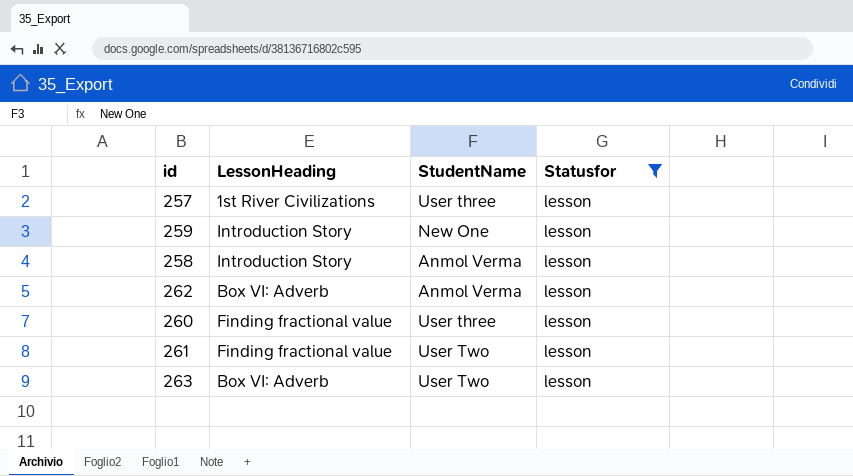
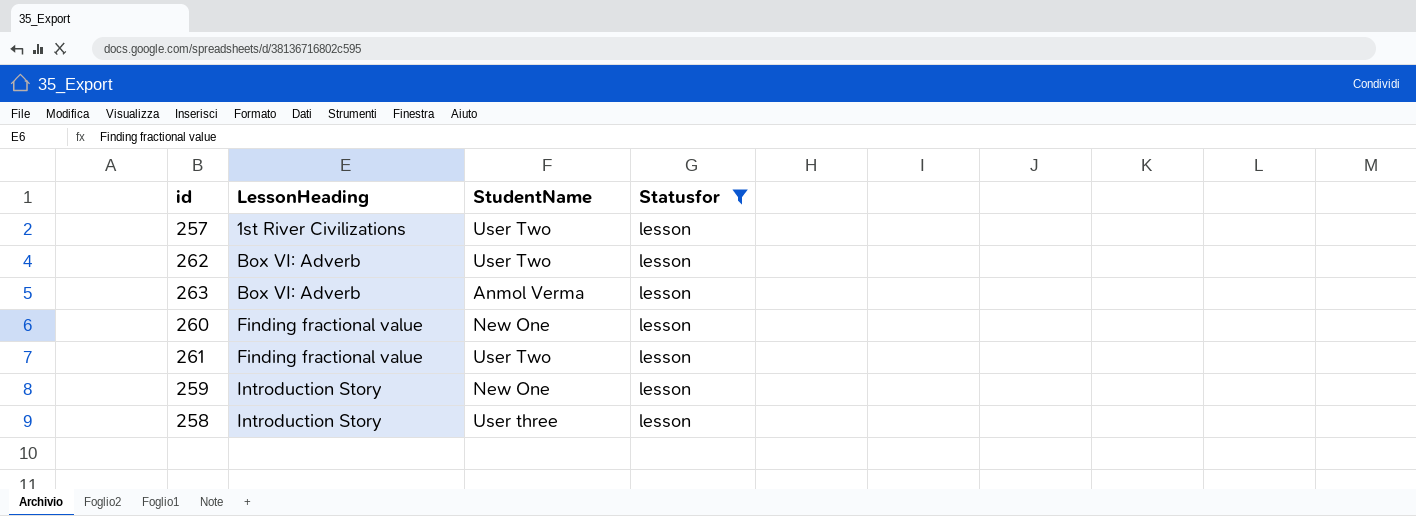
row order: none -> LessonHeading ascending
257 | StudentName: User three -> User Two
262 | StudentName: Anmol Verma -> User Two
263 | StudentName: User Two -> Anmol Verma
260 | StudentName: User three -> New One
258 | StudentName: Anmol Verma -> User three

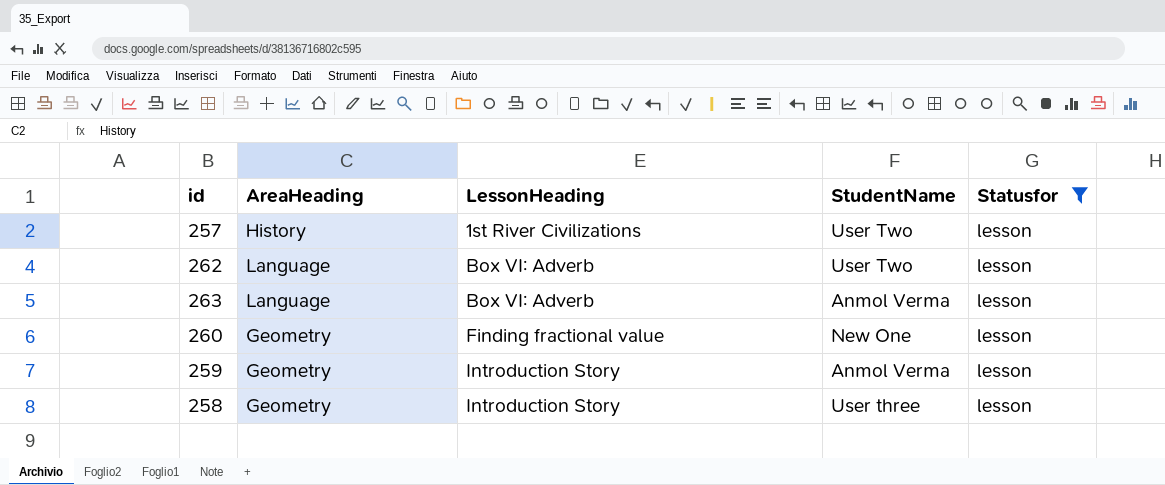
column AreaHeading | position: none -> 2
row 261: Finding fractional value | User Two | lesson -> none
259 | StudentName: New One -> Anmol Verma

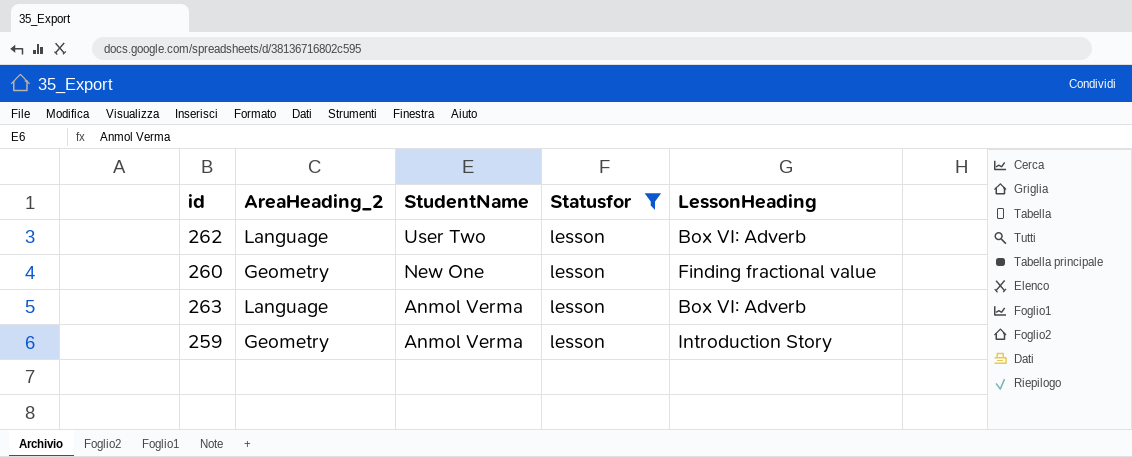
row order: LessonHeading ascending -> StudentName descending
column name: AreaHeading -> AreaHeading_2
column LessonHeading | position: 3 -> 5
row 257: History | 1st River Civilizations | User Two | lesson -> none
row 258: Geometry | Introduction Story | User three | lesson -> none

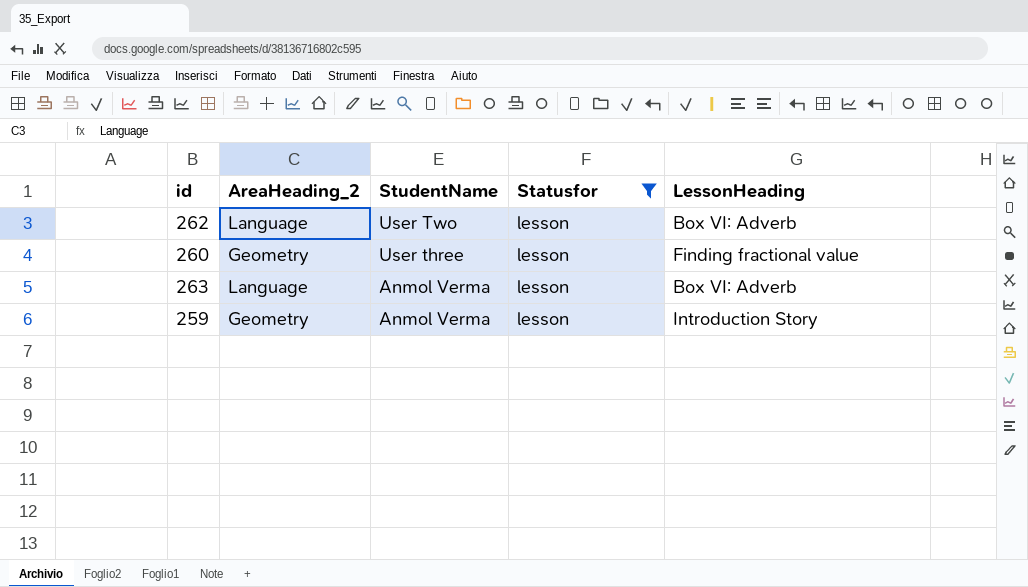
260 | StudentName: New One -> User three

